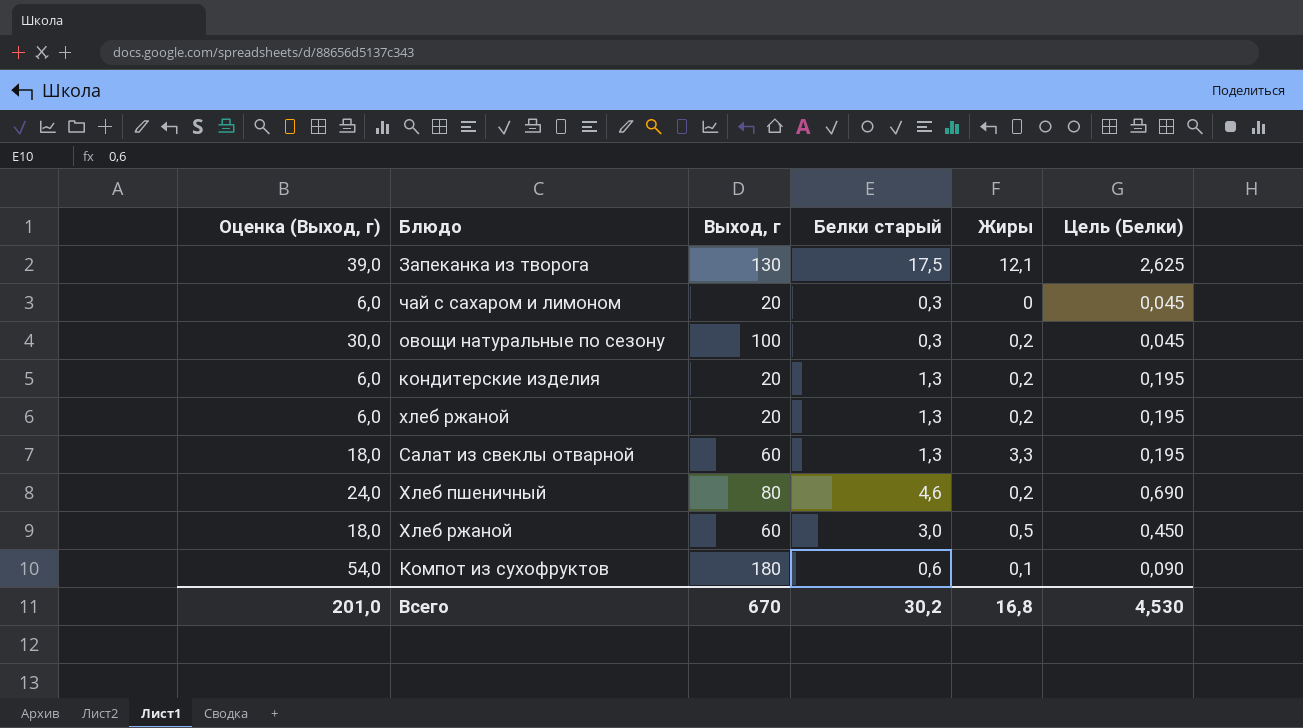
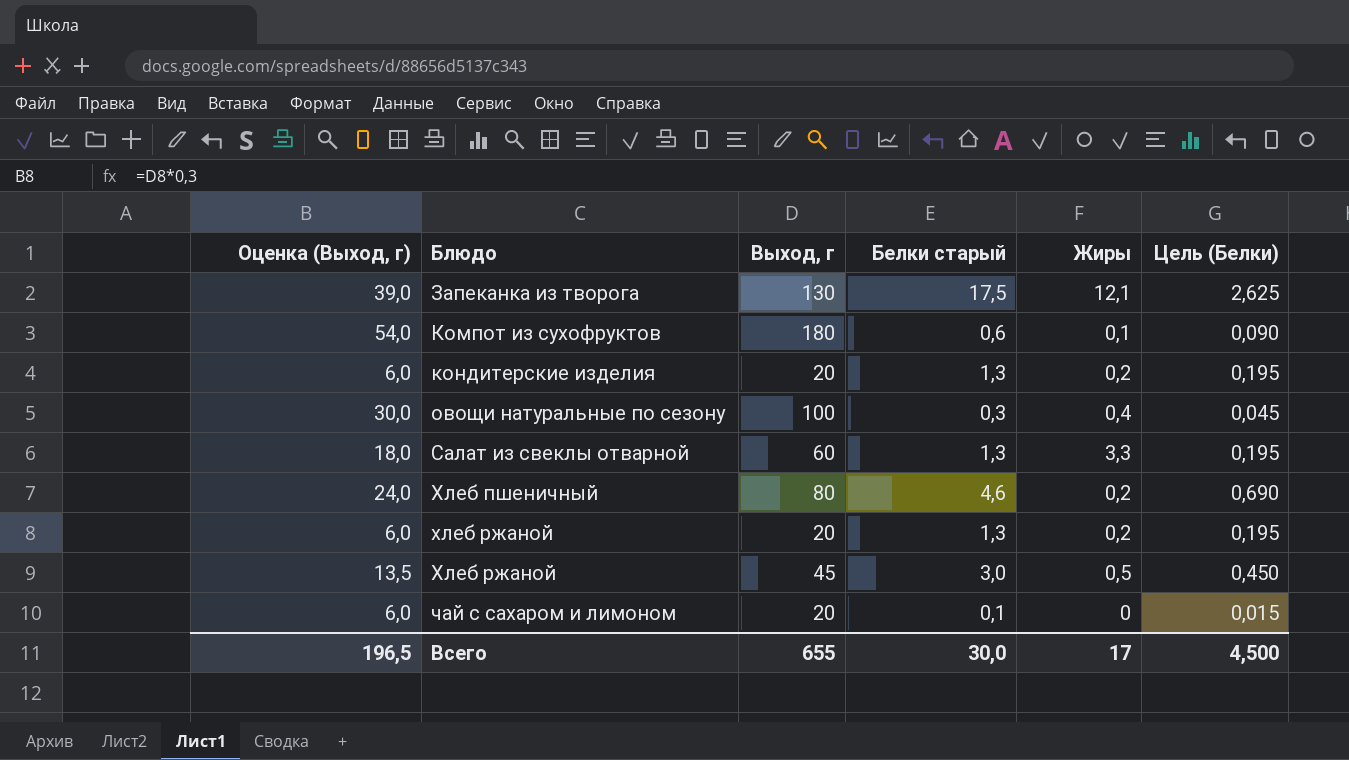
row order: none -> Блюдо ascending
овощи натуральные по сезону | Жиры: 0,2 -> 0,4
Хлеб ржаной | Оценка (Выход, г): 18,0 -> 13,5
Хлеб ржаной | Выход, г: 60 -> 45
чай с сахаром и лимоном | Белки старый: 0,3 -> 0,1
чай с сахаром и лимоном | Цель (Белки): 0,045 -> 0,015
Всего | Оценка (Выход, г): 201,0 -> 196,5
Всего | Выход, г: 670 -> 655
Всего | Белки старый: 30,2 -> 30,0
Всего | Жиры: 16,8 -> 17
Всего | Цель (Белки): 4,530 -> 4,500

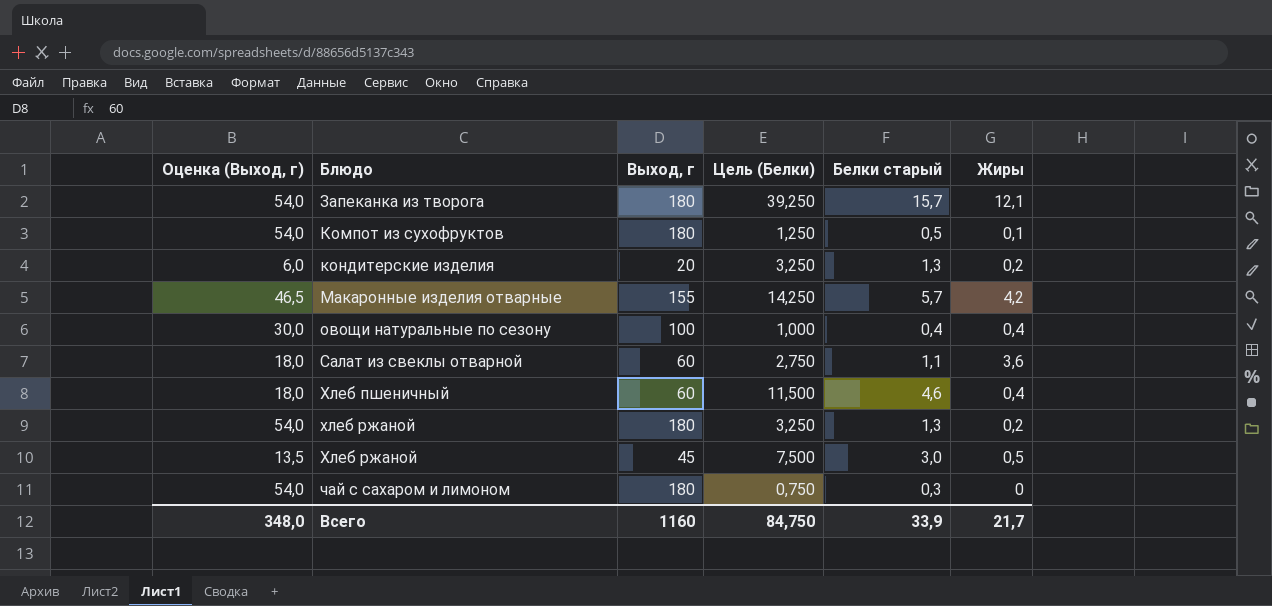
column Цель (Белки) | formula: [Белки старый] * 0,15 -> [Белки старый] * 2,5
column Цель (Белки) | position: 6 -> 4
Запеканка из творога | Оценка (Выход, г): 39,0 -> 54,0
Запеканка из творога | Выход, г: 130 -> 180
Запеканка из творога | Белки старый: 17,5 -> 15,7
Компот из сухофруктов | Белки старый: 0,6 -> 0,5
row Макаронные изделия отварные: none -> 46,5 | 155 | 14,250 | 5,7 | 4,2
овощи натуральные по сезону | Белки старый: 0,3 -> 0,4
Салат из свеклы отварной | Белки старый: 1,3 -> 1,1
Салат из свеклы отварной | Жиры: 3,3 -> 3,6
Хлеб пшеничный | Оценка (Выход, г): 24,0 -> 18,0
Хлеб пшеничный | Выход, г: 80 -> 60
Хлеб пшеничный | Жиры: 0,2 -> 0,4
хлеб ржаной | Оценка (Выход, г): 6,0 -> 54,0
хлеб ржаной | Выход, г: 20 -> 180
чай с сахаром и лимоном | Оценка (Выход, г): 6,0 -> 54,0
чай с сахаром и лимоном | Выход, г: 20 -> 180
чай с сахаром и лимоном | Белки старый: 0,1 -> 0,3
Всего | Оценка (Выход, г): 196,5 -> 348,0
Всего | Выход, г: 655 -> 1160
Всего | Цель (Белки): 4,500 -> 84,750
Всего | Белки старый: 30,0 -> 33,9
Всего | Жиры: 17 -> 21,7

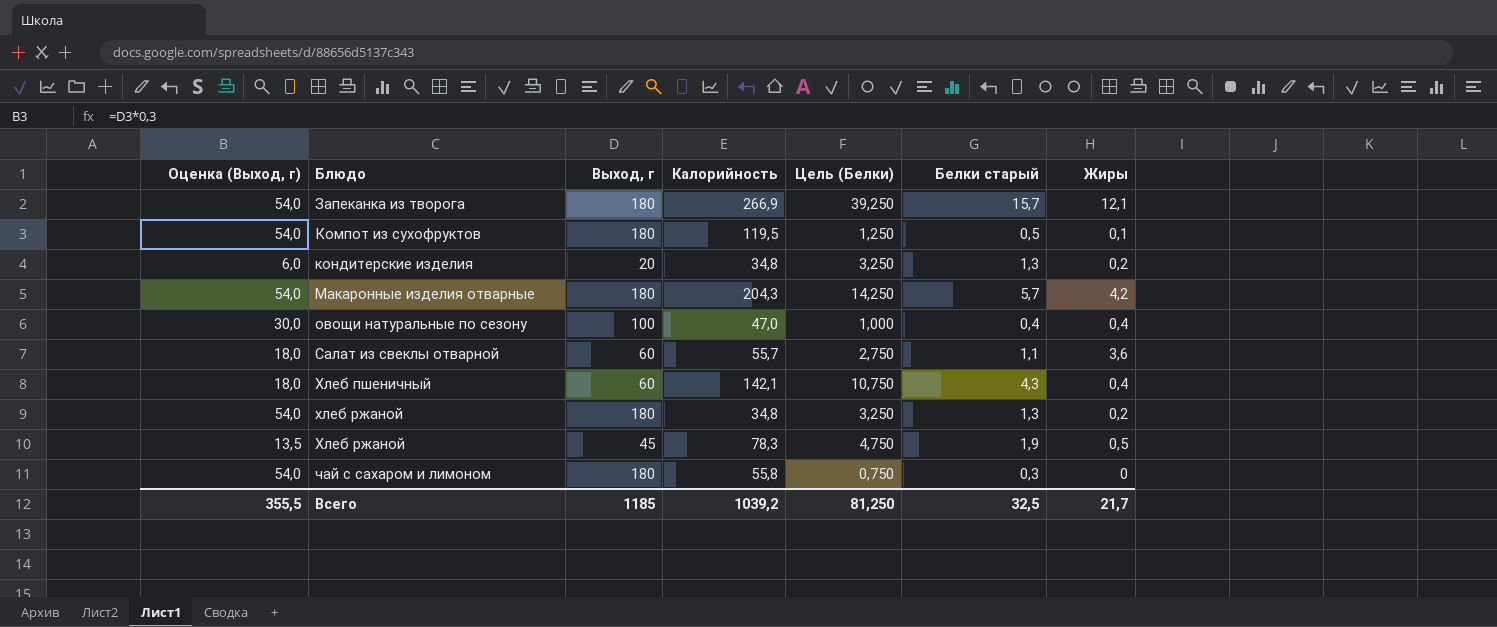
column Калорийность | position: none -> 4
Макаронные изделия отварные | Оценка (Выход, г): 46,5 -> 54,0
Макаронные изделия отварные | Выход, г: 155 -> 180
Хлеб пшеничный | Цель (Белки): 11,500 -> 10,750
Хлеб пшеничный | Белки старый: 4,6 -> 4,3
Хлеб ржаной | Цель (Белки): 7,500 -> 4,750
Хлеб ржаной | Белки старый: 3,0 -> 1,9
Всего | Оценка (Выход, г): 348,0 -> 355,5
Всего | Выход, г: 1160 -> 1185
Всего | Цель (Белки): 84,750 -> 81,250
Всего | Белки старый: 33,9 -> 32,5

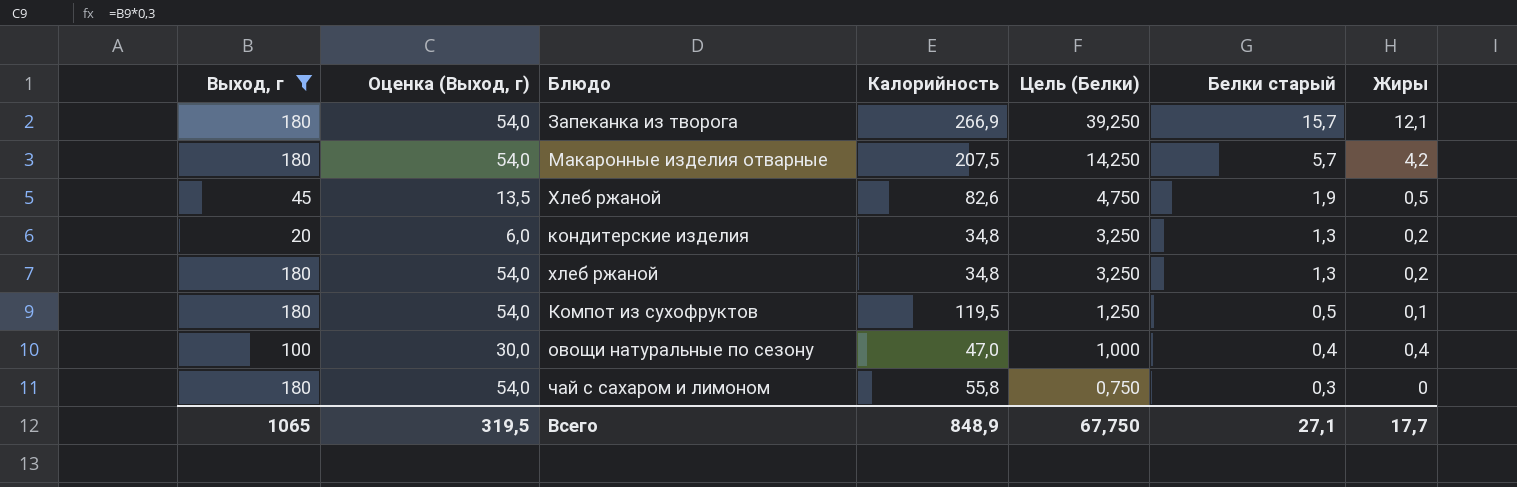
filter: none -> Выход, г != 60
row order: Блюдо ascending -> Цель (Белки) descending
column Выход, г | position: 3 -> 1
Макаронные изделия отварные | Калорийность: 204,3 -> 207,5
Хлеб ржаной | Калорийность: 78,3 -> 82,6
Всего | Выход, г: 1185 -> 1065
Всего | Оценка (Выход, г): 355,5 -> 319,5
Всего | Калорийность: 1039,2 -> 848,9
Всего | Цель (Белки): 81,250 -> 67,750
Всего | Белки старый: 32,5 -> 27,1
Всего | Жиры: 21,7 -> 17,7

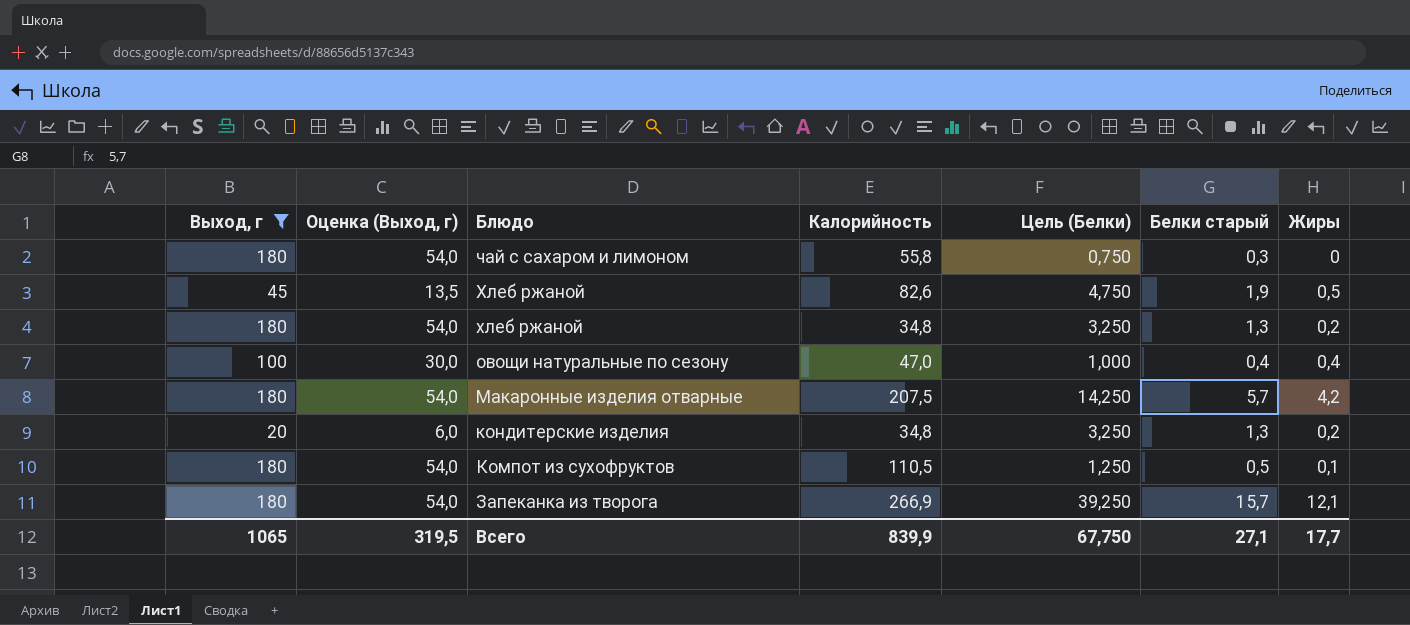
row order: Цель (Белки) descending -> Блюдо descending
Компот из сухофруктов | Калорийность: 119,5 -> 110,5
Всего | Калорийность: 848,9 -> 839,9

